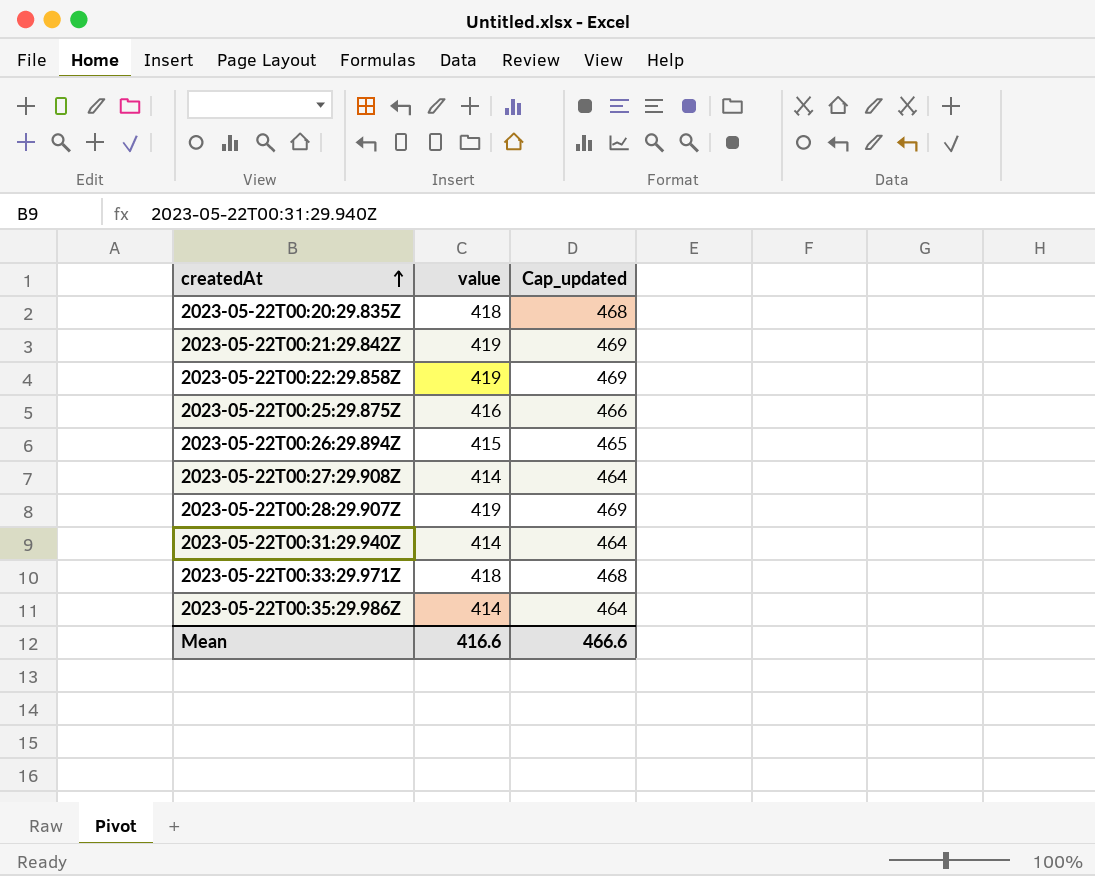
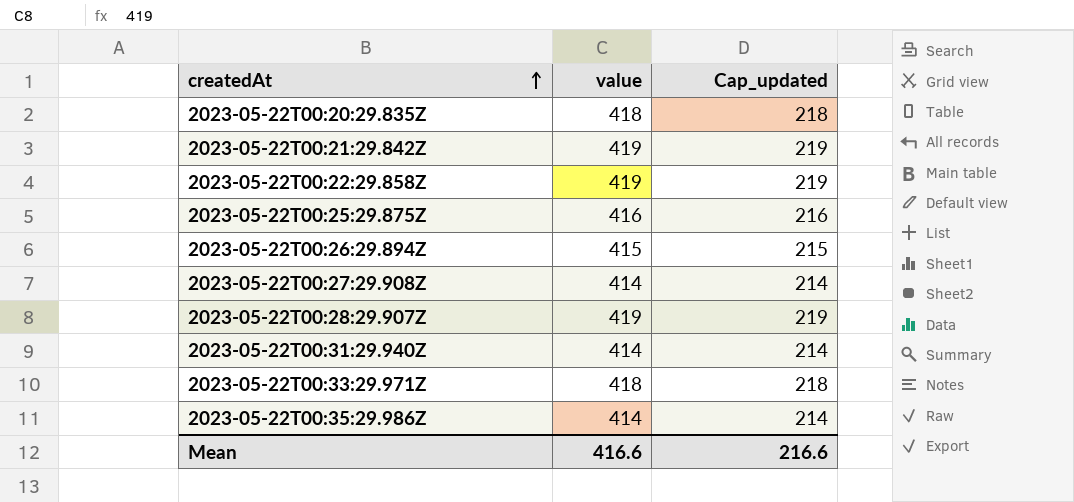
column Cap_updated | formula: [value] + 50 -> [value] - 200
Mean | Cap_updated: 466.6 -> 216.6

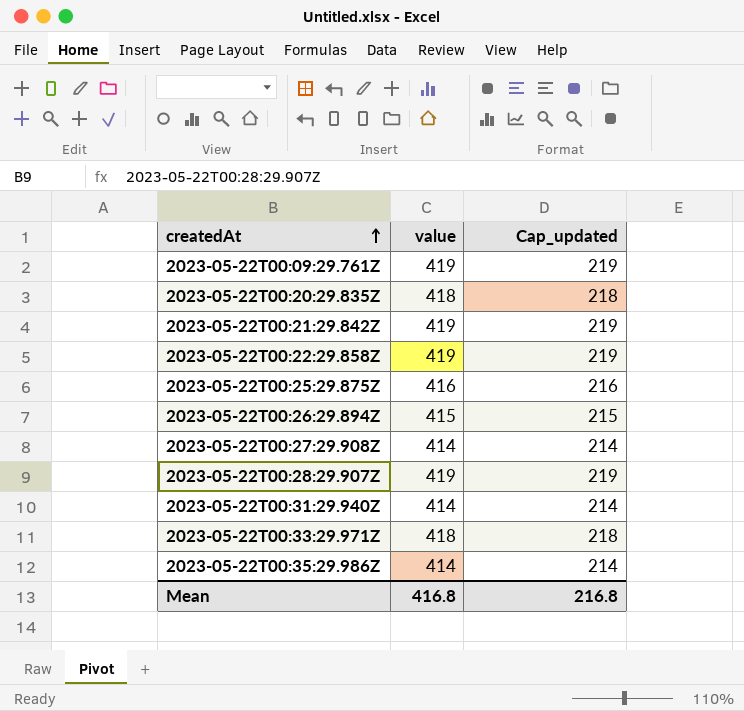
row 2023-05-22T00:09:29.761Z: none -> 419 | 219
Mean | value: 416.6 -> 416.8
Mean | Cap_updated: 216.6 -> 216.8

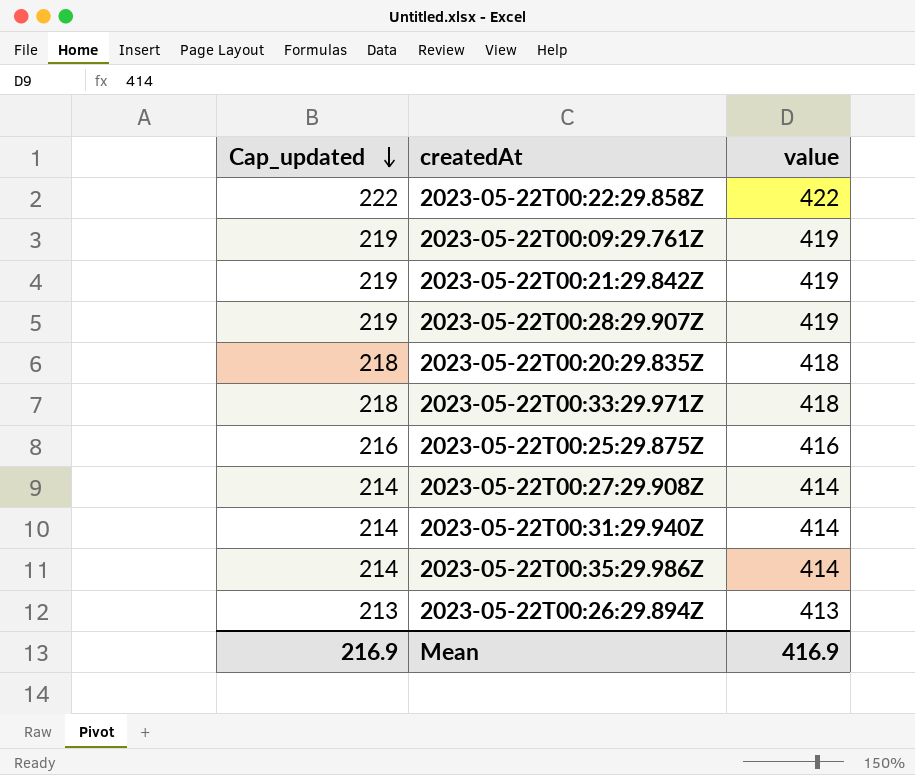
row order: createdAt ascending -> Cap_updated descending
column Cap_updated | position: 3 -> 1
2023-05-22T00:22:29.858Z | Cap_updated: 219 -> 222
2023-05-22T00:22:29.858Z | value: 419 -> 422
2023-05-22T00:26:29.894Z | Cap_updated: 215 -> 213
2023-05-22T00:26:29.894Z | value: 415 -> 413
Mean | Cap_updated: 216.8 -> 216.9
Mean | value: 416.8 -> 416.9

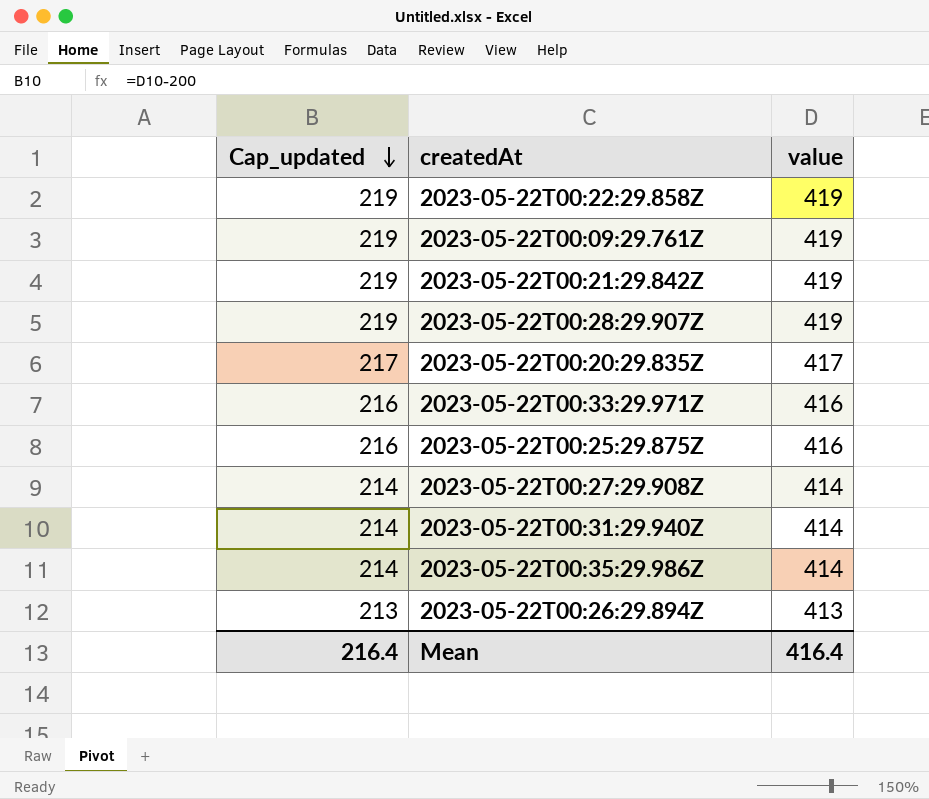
2023-05-22T00:22:29.858Z | Cap_updated: 222 -> 219
2023-05-22T00:22:29.858Z | value: 422 -> 419
2023-05-22T00:20:29.835Z | Cap_updated: 218 -> 217
2023-05-22T00:20:29.835Z | value: 418 -> 417
2023-05-22T00:33:29.971Z | Cap_updated: 218 -> 216
2023-05-22T00:33:29.971Z | value: 418 -> 416
Mean | Cap_updated: 216.9 -> 216.4
Mean | value: 416.9 -> 416.4

